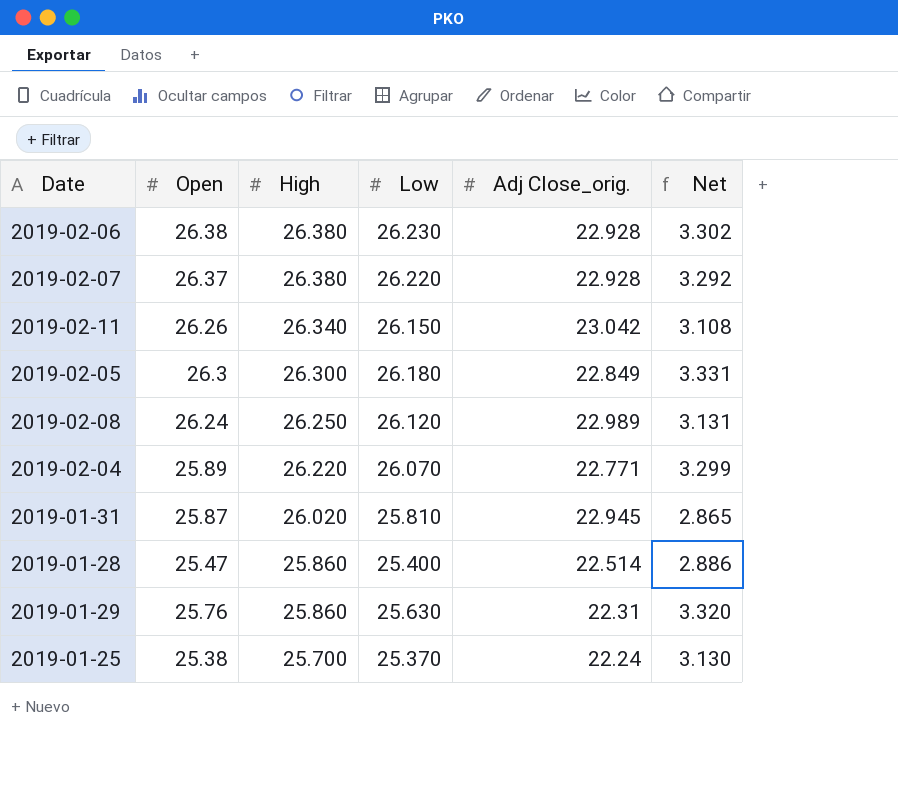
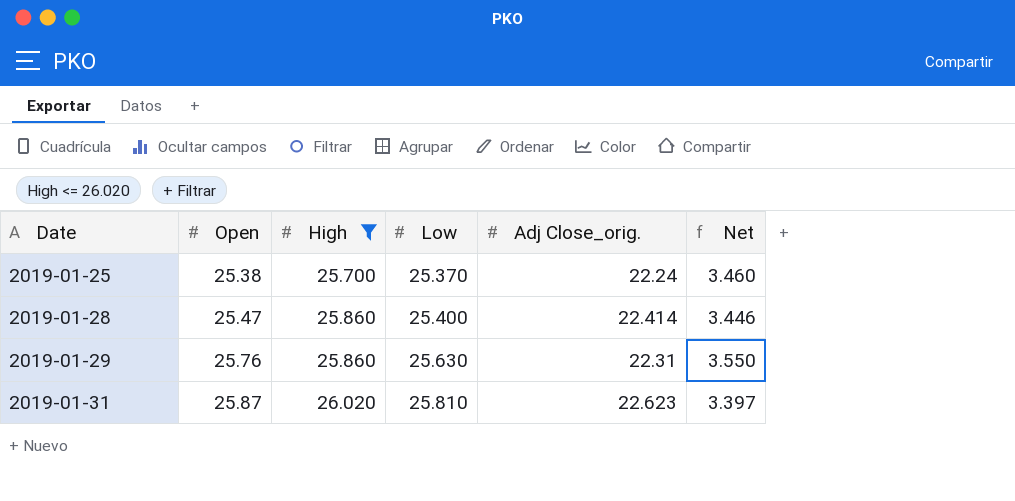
filter: none -> High <= 26.020
row order: High descending -> Date ascending
column Net | formula: [Low] - [Adj Close_orig.] -> [High] - [Adj Close_orig.]
2019-01-28 | Adj Close_orig.: 22.514 -> 22.414
2019-01-31 | Adj Close_orig.: 22.945 -> 22.623

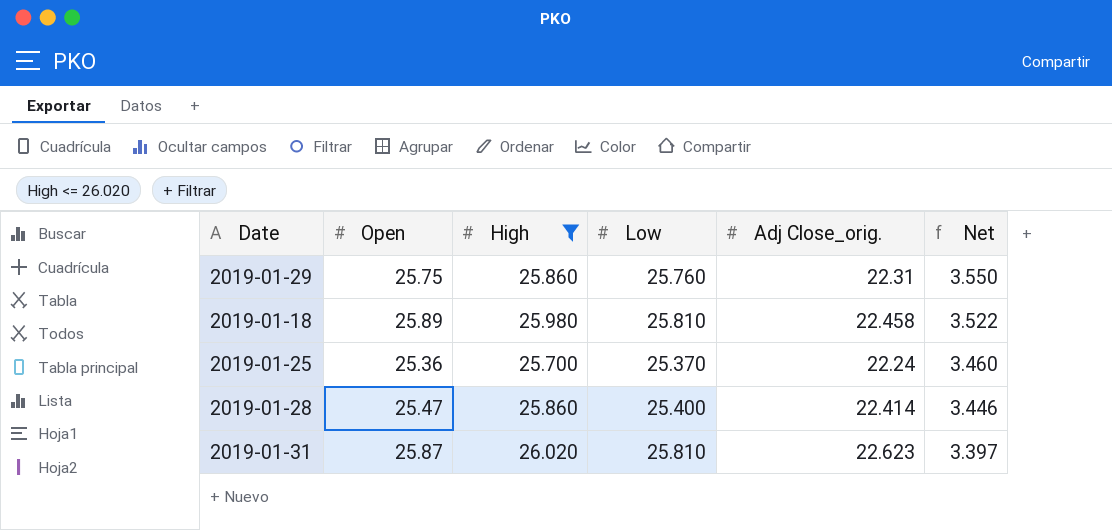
row order: Date ascending -> Net descending
2019-01-29 | Open: 25.76 -> 25.75
2019-01-29 | Low: 25.630 -> 25.760
row 2019-01-18: none -> 25.89 | 25.980 | 25.810 | 22.458 | 3.522
2019-01-25 | Open: 25.38 -> 25.36

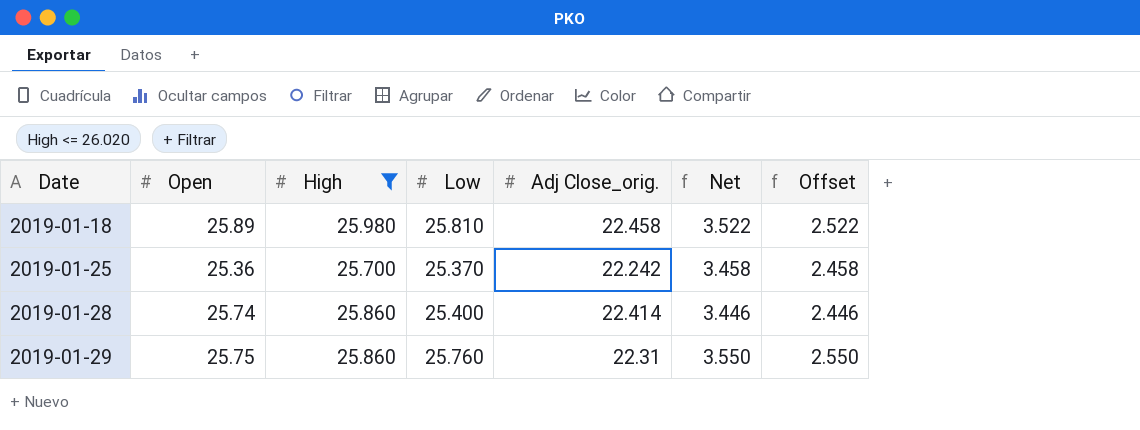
row order: Net descending -> Date ascending
column Offset | formula: none -> [Net] - 1
row 2019-01-31: 25.87 | 26.020 | 25.810 | 22.623 | 3.397 -> none
2019-01-25 | Adj Close_orig.: 22.24 -> 22.242
2019-01-25 | Net: 3.460 -> 3.458
2019-01-28 | Open: 25.47 -> 25.74

